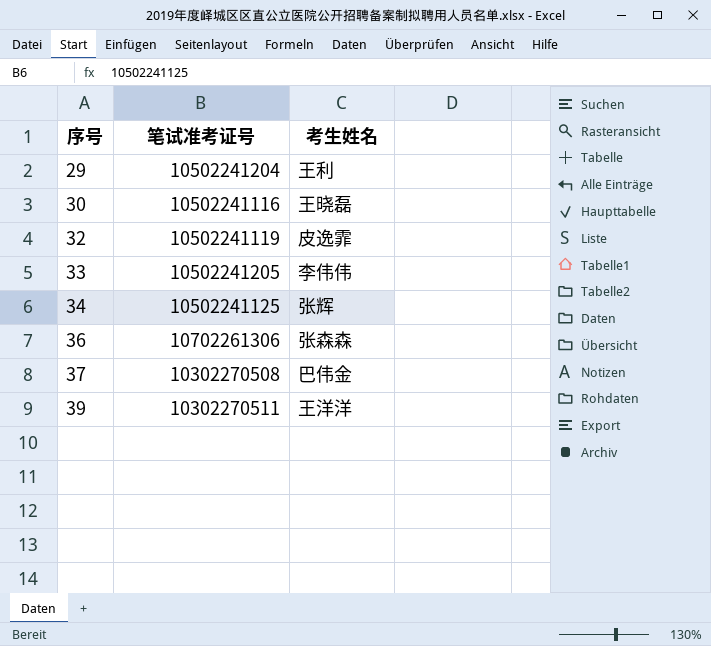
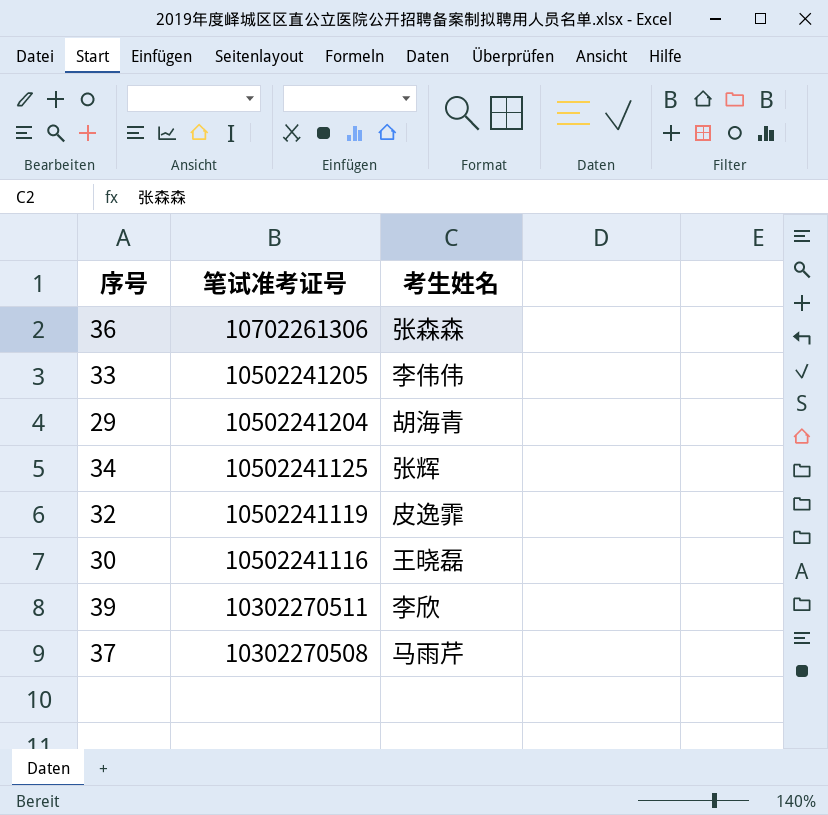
row order: 序号 ascending -> 笔试准考证号 descending
29 | 考生姓名: 王利 -> 胡海青
39 | 考生姓名: 王洋洋 -> 李欣
37 | 考生姓名: 巴伟金 -> 马雨芹

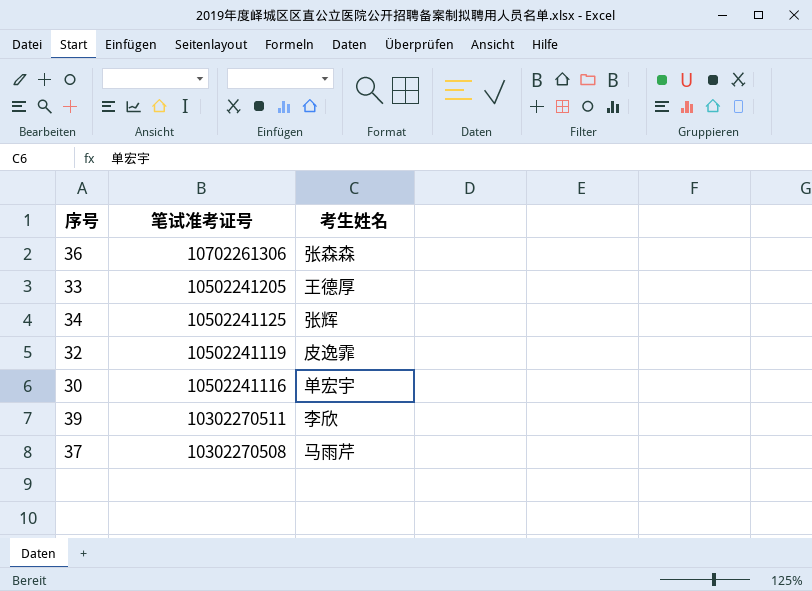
row 29: 10502241204 | 胡海青 -> none
33 | 考生姓名: 李伟伟 -> 王德厚
30 | 考生姓名: 王晓磊 -> 单宏宇

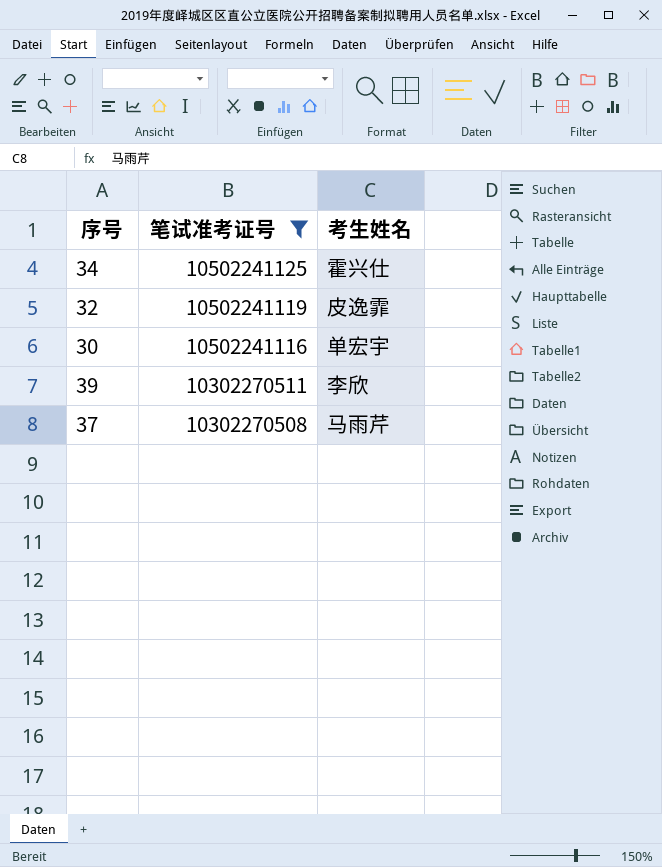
filter: none -> 笔试准考证号 <= 10502241125
34 | 考生姓名: 张辉 -> 霍兴仕

